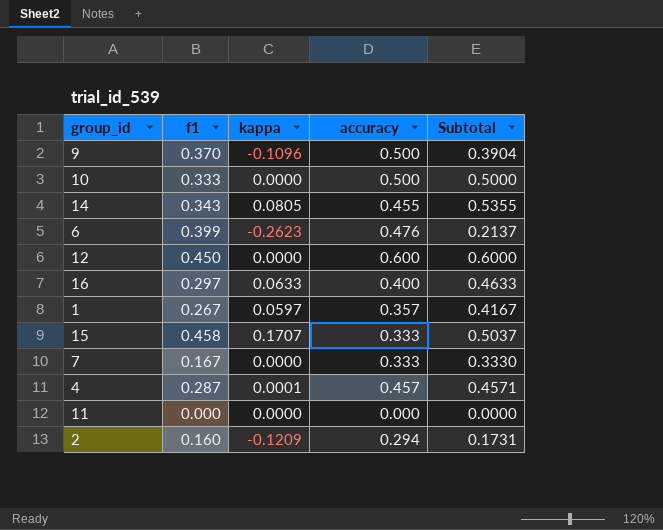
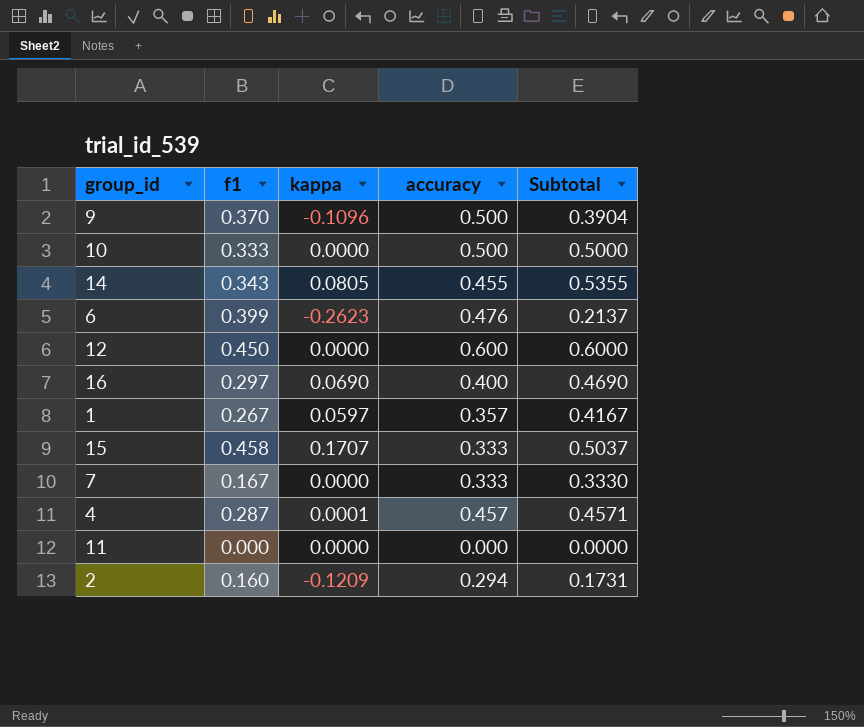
16 | kappa: 0.0633 -> 0.0690
16 | Subtotal: 0.4633 -> 0.4690

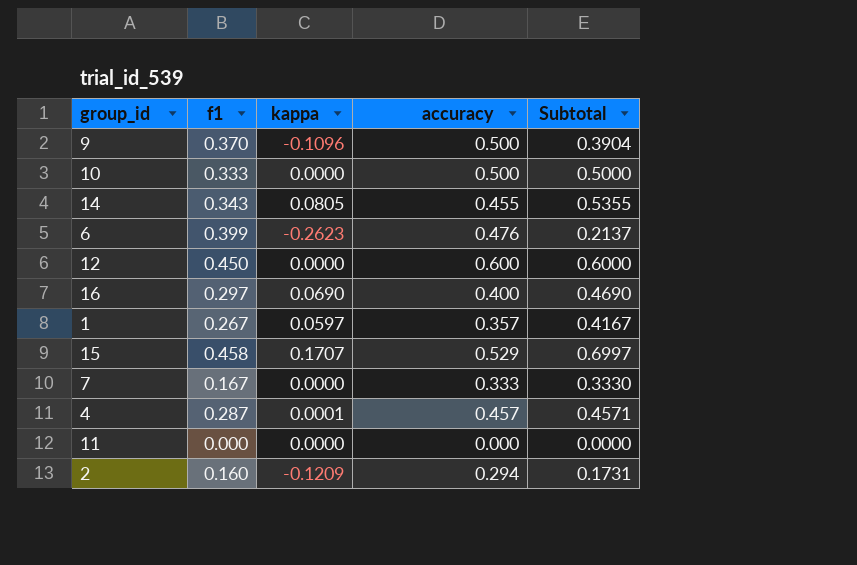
15 | accuracy: 0.333 -> 0.529
15 | Subtotal: 0.5037 -> 0.6997

